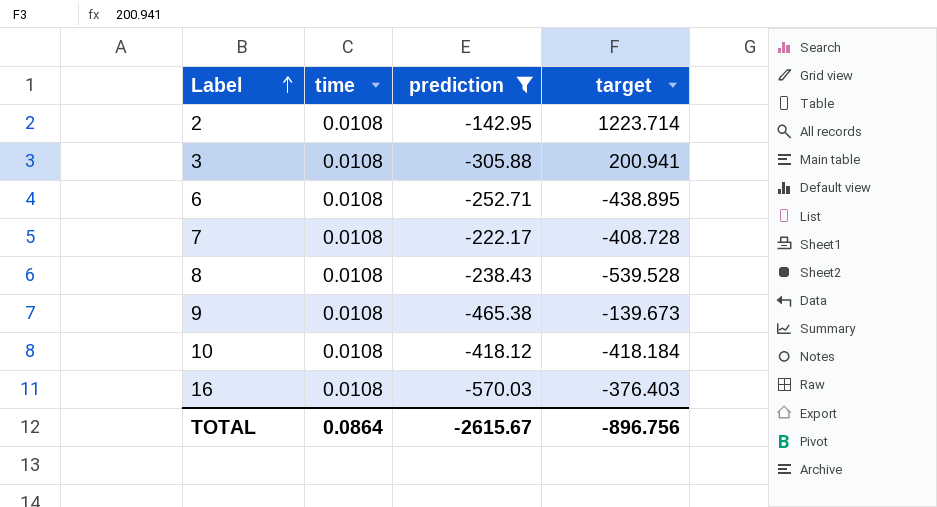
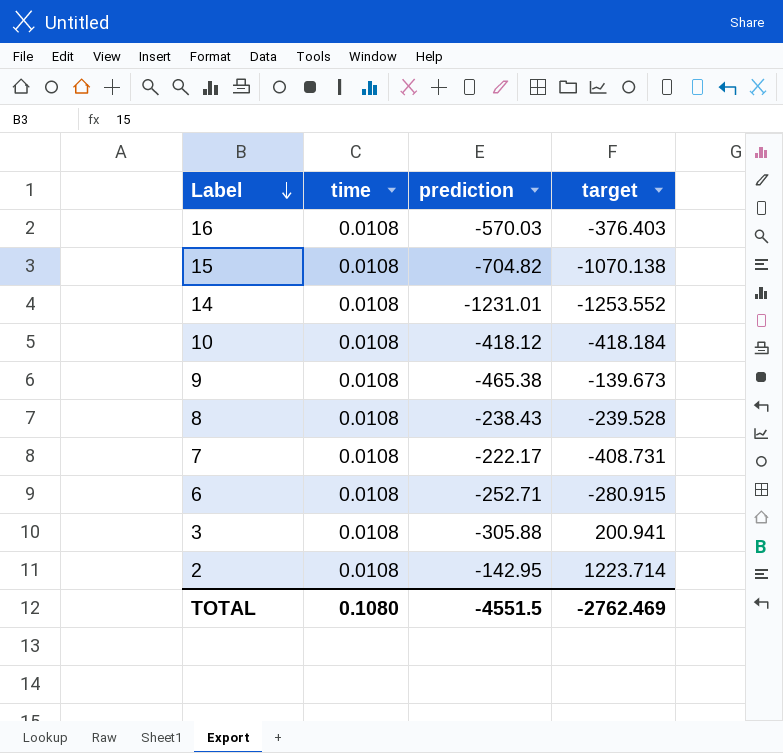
filter: prediction >= -570.03 -> none
row order: Label ascending -> Label descending
8 | target: -539.528 -> -239.528
7 | target: -408.728 -> -408.731
6 | target: -438.895 -> -280.915
TOTAL | time: 0.0864 -> 0.1080
TOTAL | prediction: -2615.67 -> -4551.5
TOTAL | target: -896.756 -> -2762.469

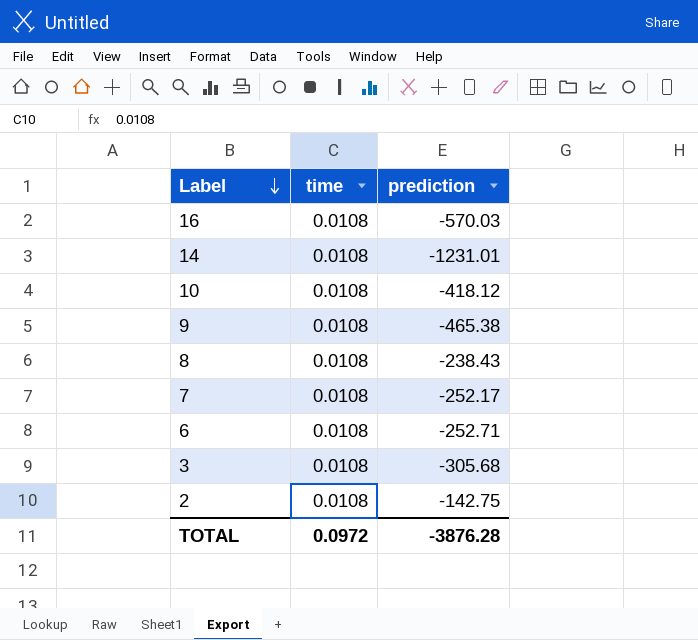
column target | position: 4 -> none
row 15: 0.0108 | -704.82 | -1070.138 -> none
7 | prediction: -222.17 -> -252.17
3 | prediction: -305.88 -> -305.68
2 | prediction: -142.95 -> -142.75
TOTAL | time: 0.1080 -> 0.0972
TOTAL | prediction: -4551.5 -> -3876.28

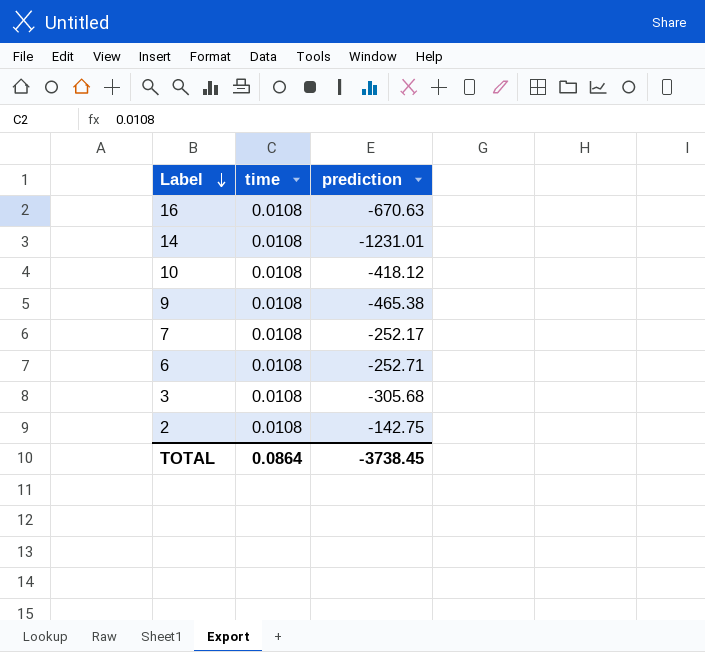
row 8: 0.0108 | -238.43 -> none
16 | prediction: -570.03 -> -670.63
TOTAL | time: 0.0972 -> 0.0864
TOTAL | prediction: -3876.28 -> -3738.45

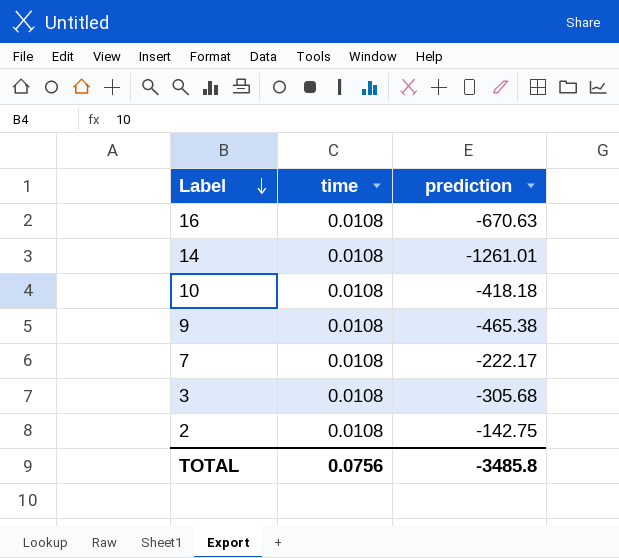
row 6: 0.0108 | -252.71 -> none
14 | prediction: -1231.01 -> -1261.01
10 | prediction: -418.12 -> -418.18
7 | prediction: -252.17 -> -222.17
TOTAL | time: 0.0864 -> 0.0756
TOTAL | prediction: -3738.45 -> -3485.8

